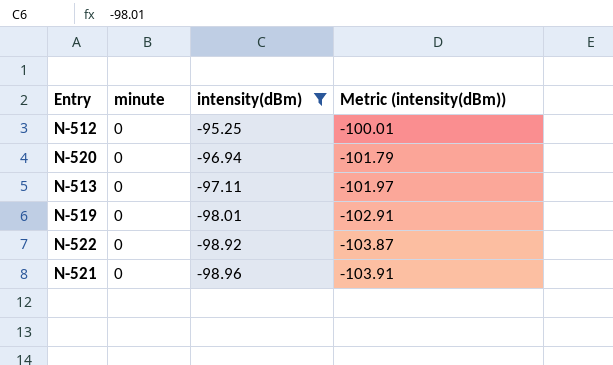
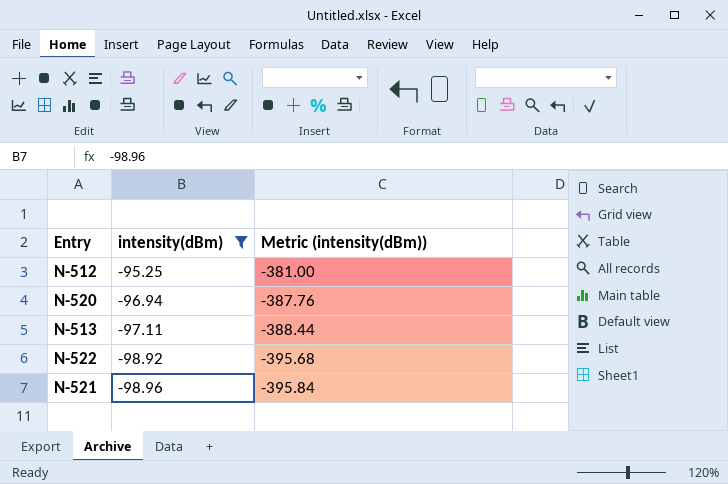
column minute | position: 2 -> none
column Metric (intensity(dBm)) | formula: [intensity(dBm)] * 1.05 -> [intensity(dBm)] * 4
row N-519: 0 | -98.01 | -102.91 -> none

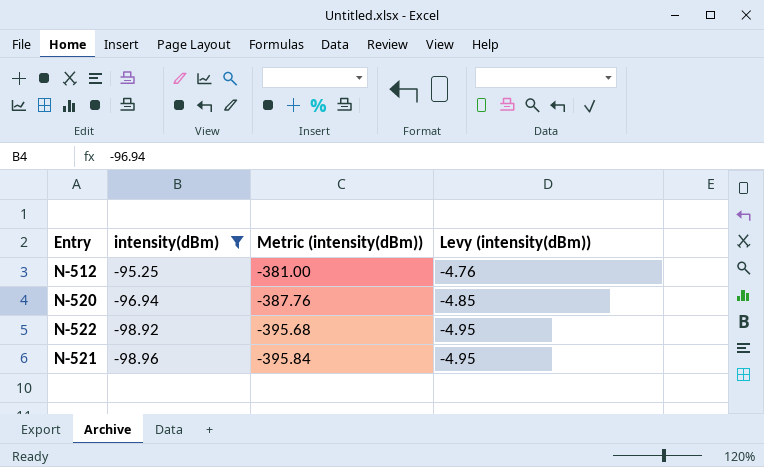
column Levy (intensity(dBm)) | formula: none -> [intensity(dBm)] * 0.05
row N-513: -97.11 | -388.44 -> none

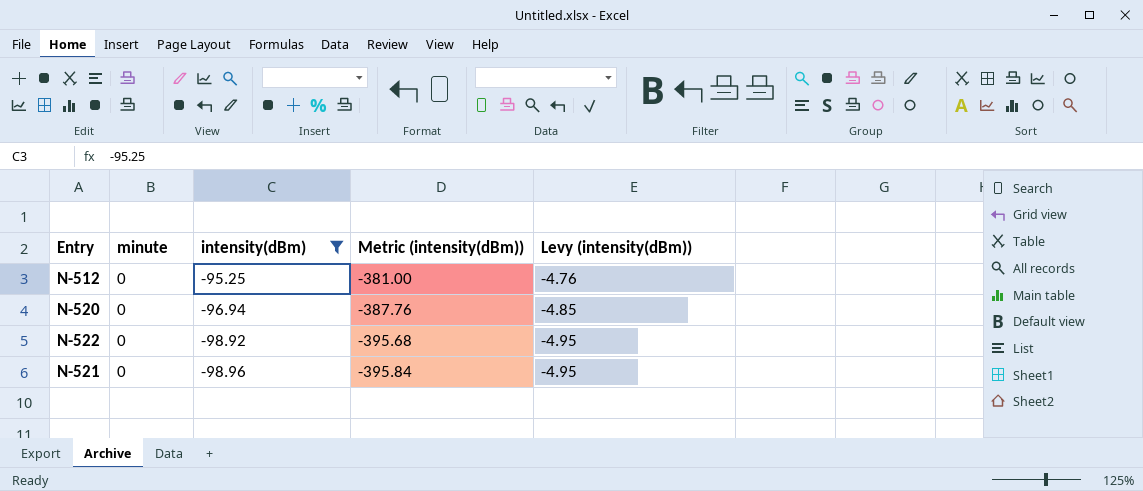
column minute | position: none -> 2

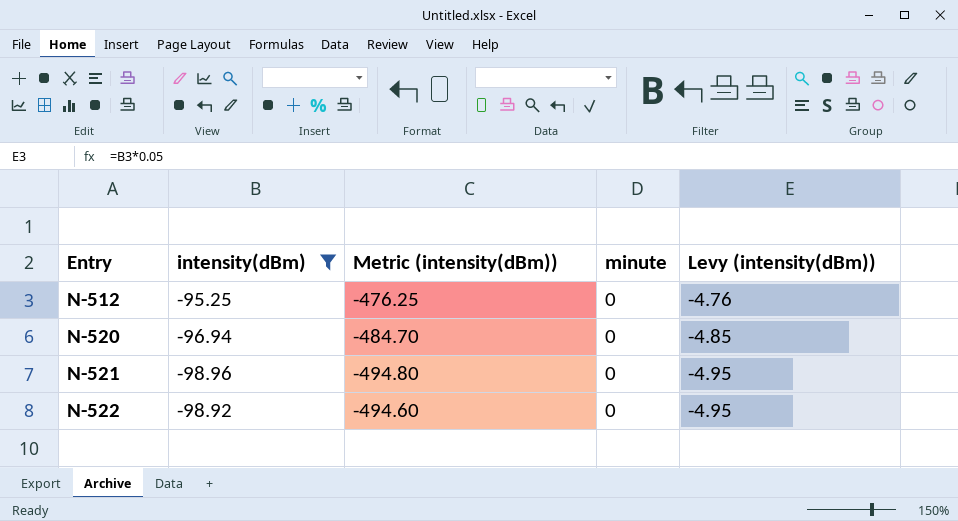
row order: intensity(dBm) descending -> Entry ascending
column Metric (intensity(dBm)) | formula: [intensity(dBm)] * 4 -> [intensity(dBm)] * 5
column minute | position: 2 -> 4

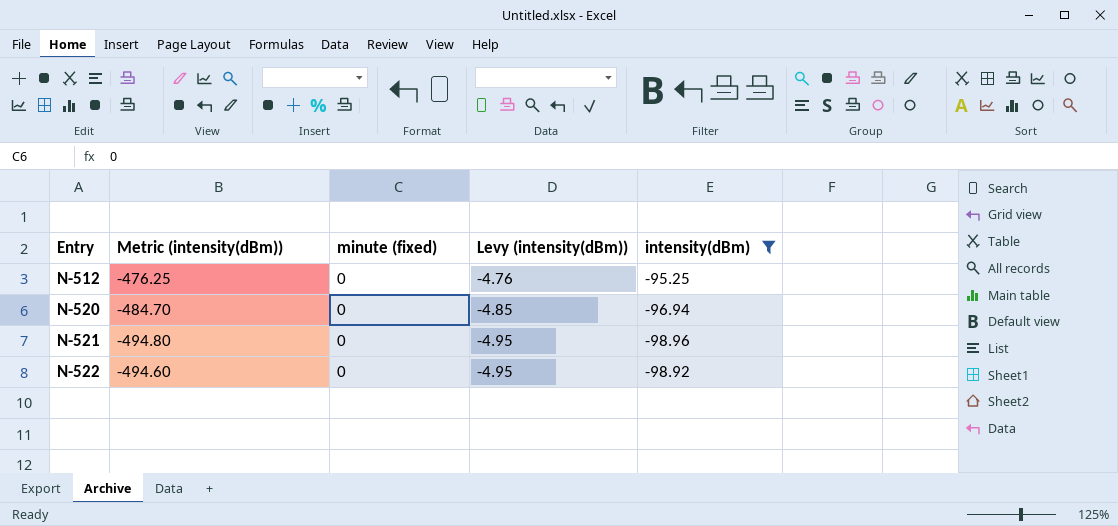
column name: minute -> minute (fixed)
column intensity(dBm) | position: 2 -> 5

